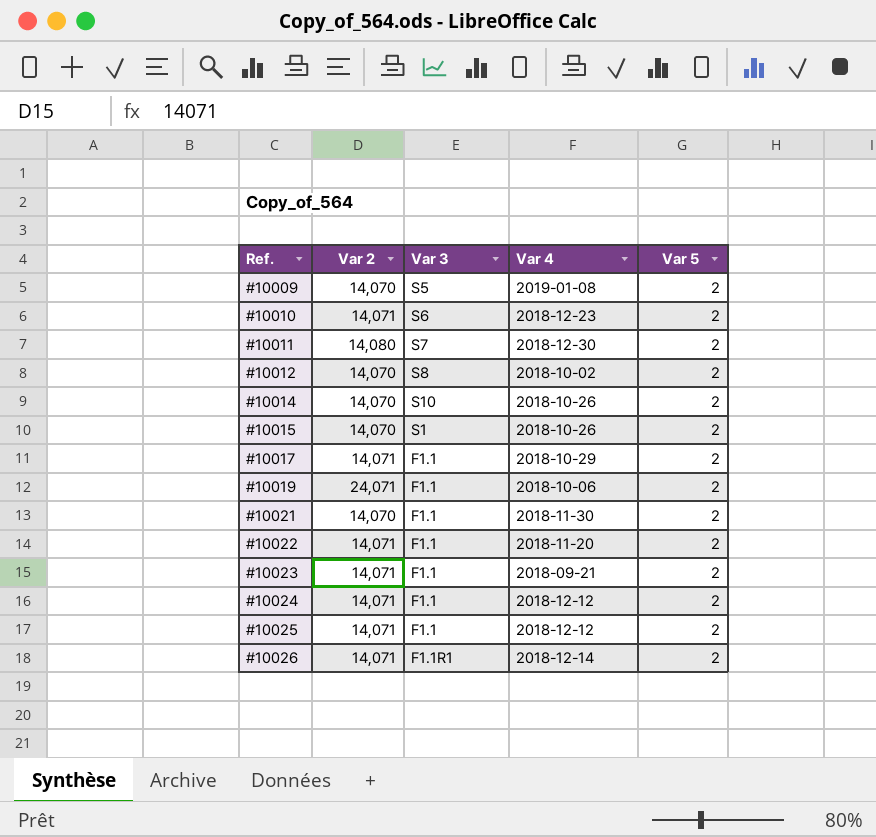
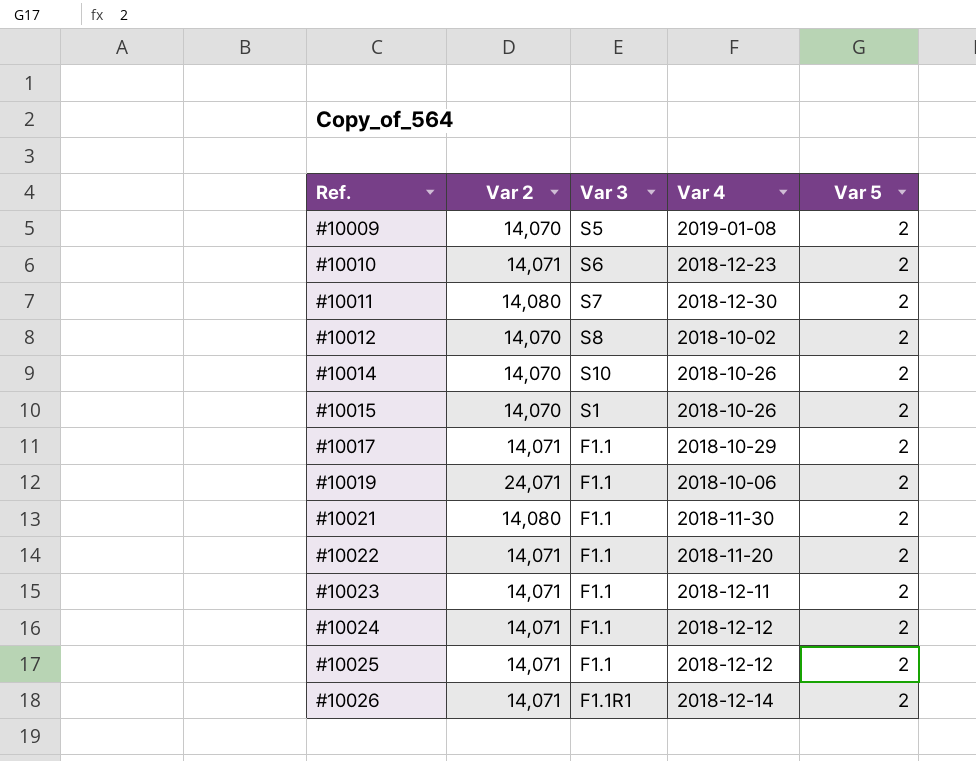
#10021 | Var 2: 14,070 -> 14,080
#10023 | Var 4: 2018-09-21 -> 2018-12-11

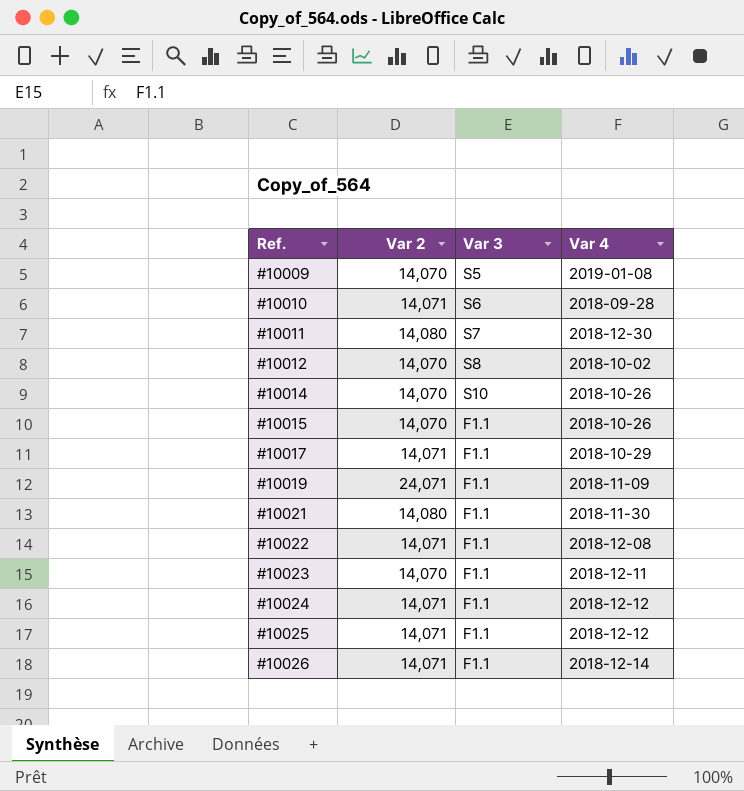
column Var 5 | position: 5 -> none
#10010 | Var 4: 2018-12-23 -> 2018-09-28
#10015 | Var 3: S1 -> F1.1
#10019 | Var 4: 2018-10-06 -> 2018-11-09
#10022 | Var 4: 2018-11-20 -> 2018-12-08
#10023 | Var 2: 14,071 -> 14,070
#10026 | Var 3: F1.1R1 -> F1.1

